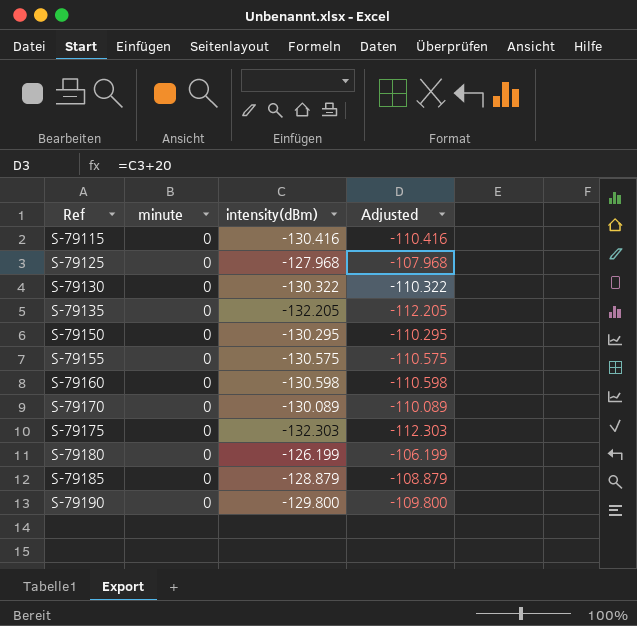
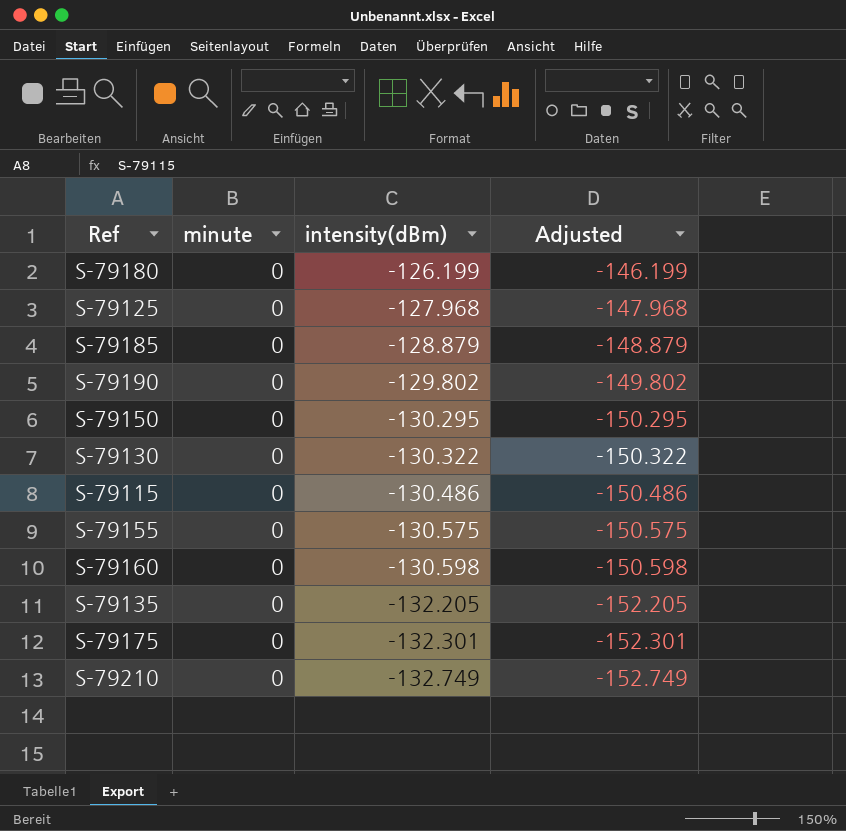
row order: Ref ascending -> intensity(dBm) descending
column Adjusted | formula: [intensity(dBm)] + 20 -> [intensity(dBm)] - 20
row S-79170: 0 | -130.089 | -110.089 -> none
S-79190 | intensity(dBm): -129.800 -> -129.802
S-79115 | intensity(dBm): -130.416 -> -130.486
S-79175 | intensity(dBm): -132.303 -> -132.301
row S-79210: none -> 0 | -132.749 | -152.749

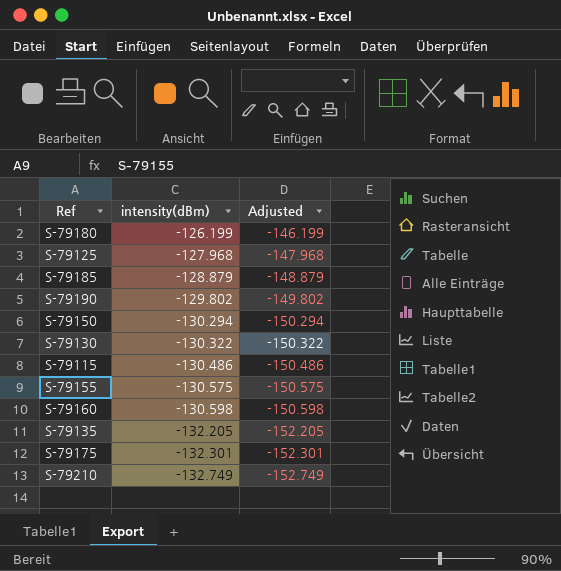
column minute | position: 2 -> none
S-79150 | intensity(dBm): -130.295 -> -130.294
S-79150 | Adjusted: -150.295 -> -150.294

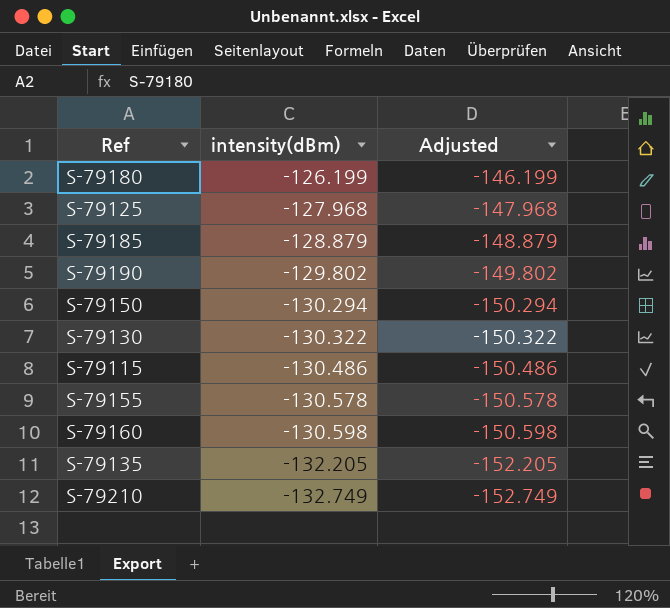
row S-79175: -132.301 | -152.301 -> none
S-79155 | intensity(dBm): -130.575 -> -130.578
S-79155 | Adjusted: -150.575 -> -150.578

